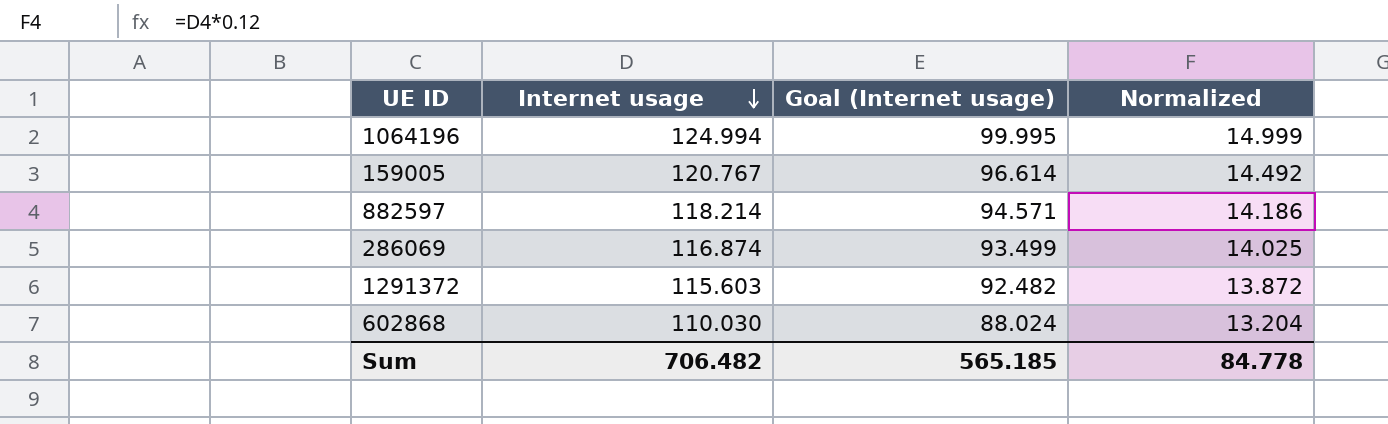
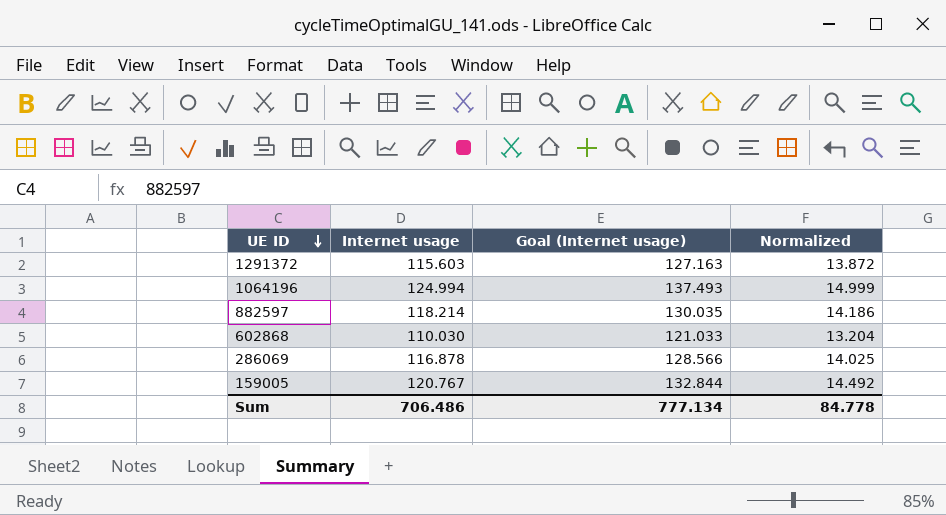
row order: Internet usage descending -> UE ID descending
column Goal (Internet usage) | formula: [Internet usage] * 0.8 -> [Internet usage] * 1.1
286069 | Internet usage: 116.874 -> 116.878
Sum | Internet usage: 706.482 -> 706.486
Sum | Goal (Internet usage): 565.185 -> 777.134

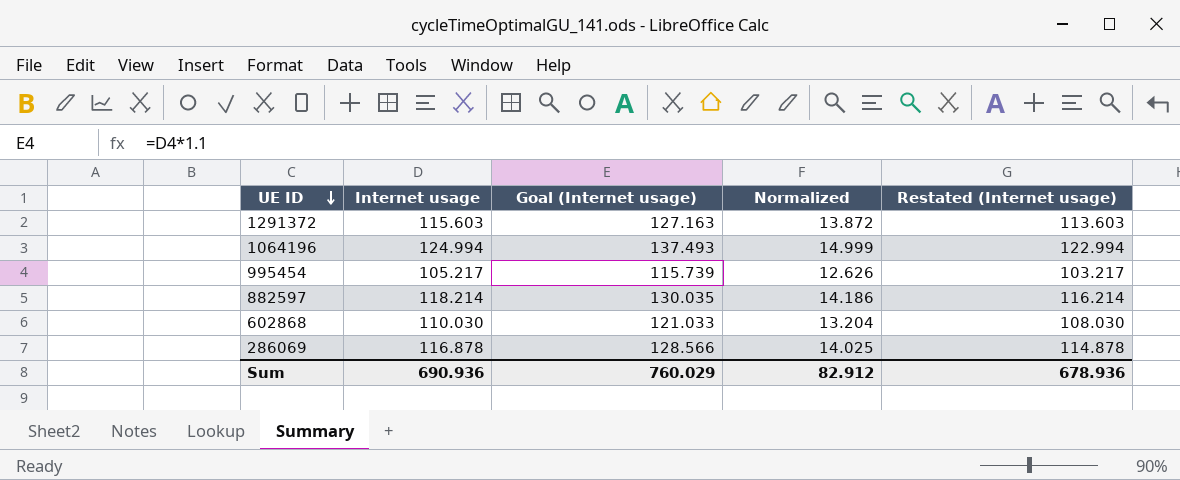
column Restated (Internet usage) | formula: none -> [Internet usage] - 2
row 159005: 120.767 | 132.844 | 14.492 -> none
row 995454: none -> 105.217 | 115.739 | 12.626 | 103.217
Sum | Internet usage: 706.486 -> 690.936
Sum | Goal (Internet usage): 777.134 -> 760.029
Sum | Normalized: 84.778 -> 82.912

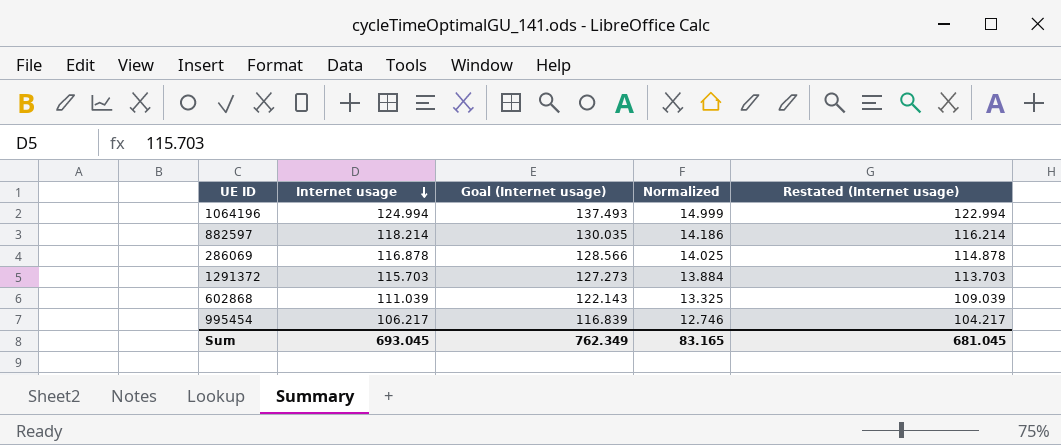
row order: UE ID descending -> Internet usage descending
1291372 | Internet usage: 115.603 -> 115.703
1291372 | Goal (Internet usage): 127.163 -> 127.273
1291372 | Normalized: 13.872 -> 13.884
1291372 | Restated (Internet usage): 113.603 -> 113.703
602868 | Internet usage: 110.030 -> 111.039
602868 | Goal (Internet usage): 121.033 -> 122.143
602868 | Normalized: 13.204 -> 13.325
602868 | Restated (Internet usage): 108.030 -> 109.039
995454 | Internet usage: 105.217 -> 106.217
995454 | Goal (Internet usage): 115.739 -> 116.839
995454 | Normalized: 12.626 -> 12.746
995454 | Restated (Internet usage): 103.217 -> 104.217
Sum | Internet usage: 690.936 -> 693.045
Sum | Goal (Internet usage): 760.029 -> 762.349
Sum | Normalized: 82.912 -> 83.165
Sum | Restated (Internet usage): 678.936 -> 681.045

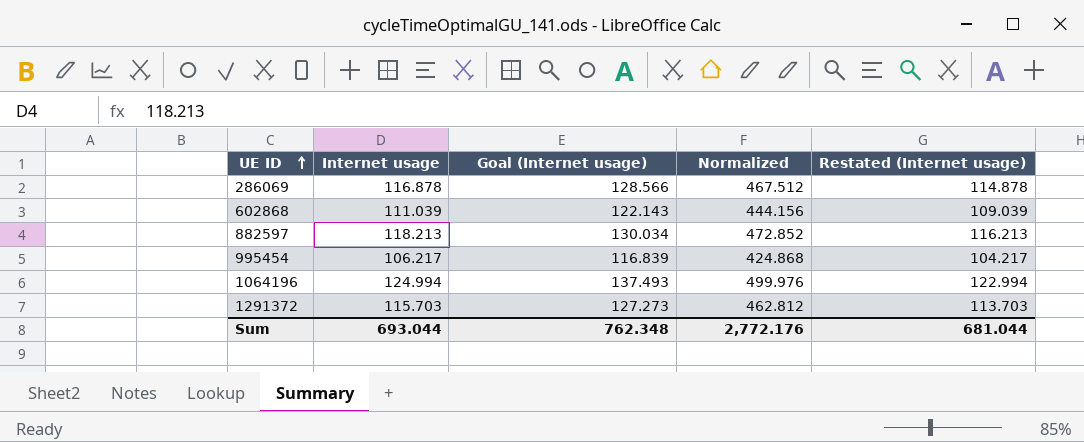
row order: Internet usage descending -> UE ID ascending
column Normalized | formula: [Internet usage] * 0.12 -> [Internet usage] * 4
882597 | Internet usage: 118.214 -> 118.213
882597 | Goal (Internet usage): 130.035 -> 130.034
882597 | Restated (Internet usage): 116.214 -> 116.213
Sum | Internet usage: 693.045 -> 693.044
Sum | Goal (Internet usage): 762.349 -> 762.348
Sum | Normalized: 83.165 -> 2,772.176
Sum | Restated (Internet usage): 681.045 -> 681.044

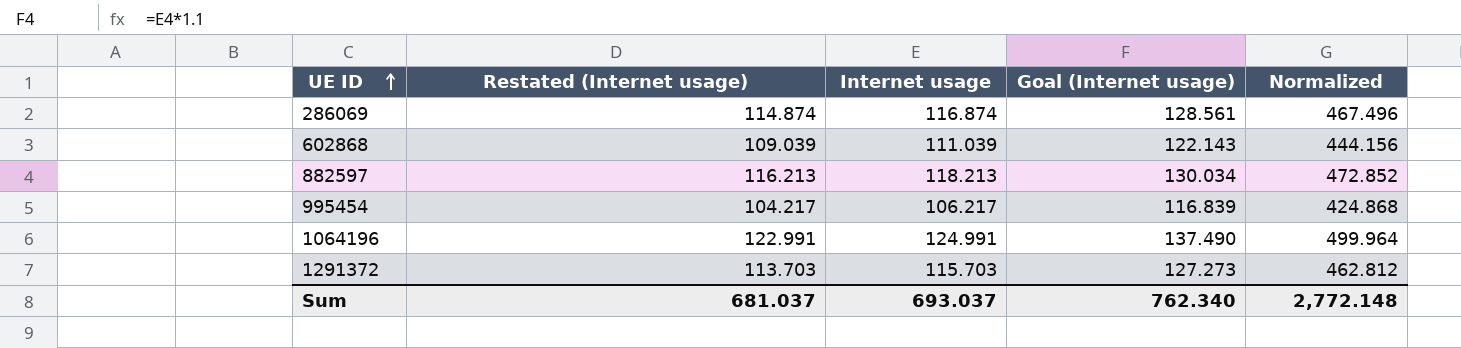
column Restated (Internet usage) | position: 5 -> 2
286069 | Restated (Internet usage): 114.878 -> 114.874
286069 | Internet usage: 116.878 -> 116.874
286069 | Goal (Internet usage): 128.566 -> 128.561
286069 | Normalized: 467.512 -> 467.496
1064196 | Restated (Internet usage): 122.994 -> 122.991
1064196 | Internet usage: 124.994 -> 124.991
1064196 | Goal (Internet usage): 137.493 -> 137.490
1064196 | Normalized: 499.976 -> 499.964
Sum | Restated (Internet usage): 681.044 -> 681.037
Sum | Internet usage: 693.044 -> 693.037
Sum | Goal (Internet usage): 762.348 -> 762.340
Sum | Normalized: 2,772.176 -> 2,772.148

